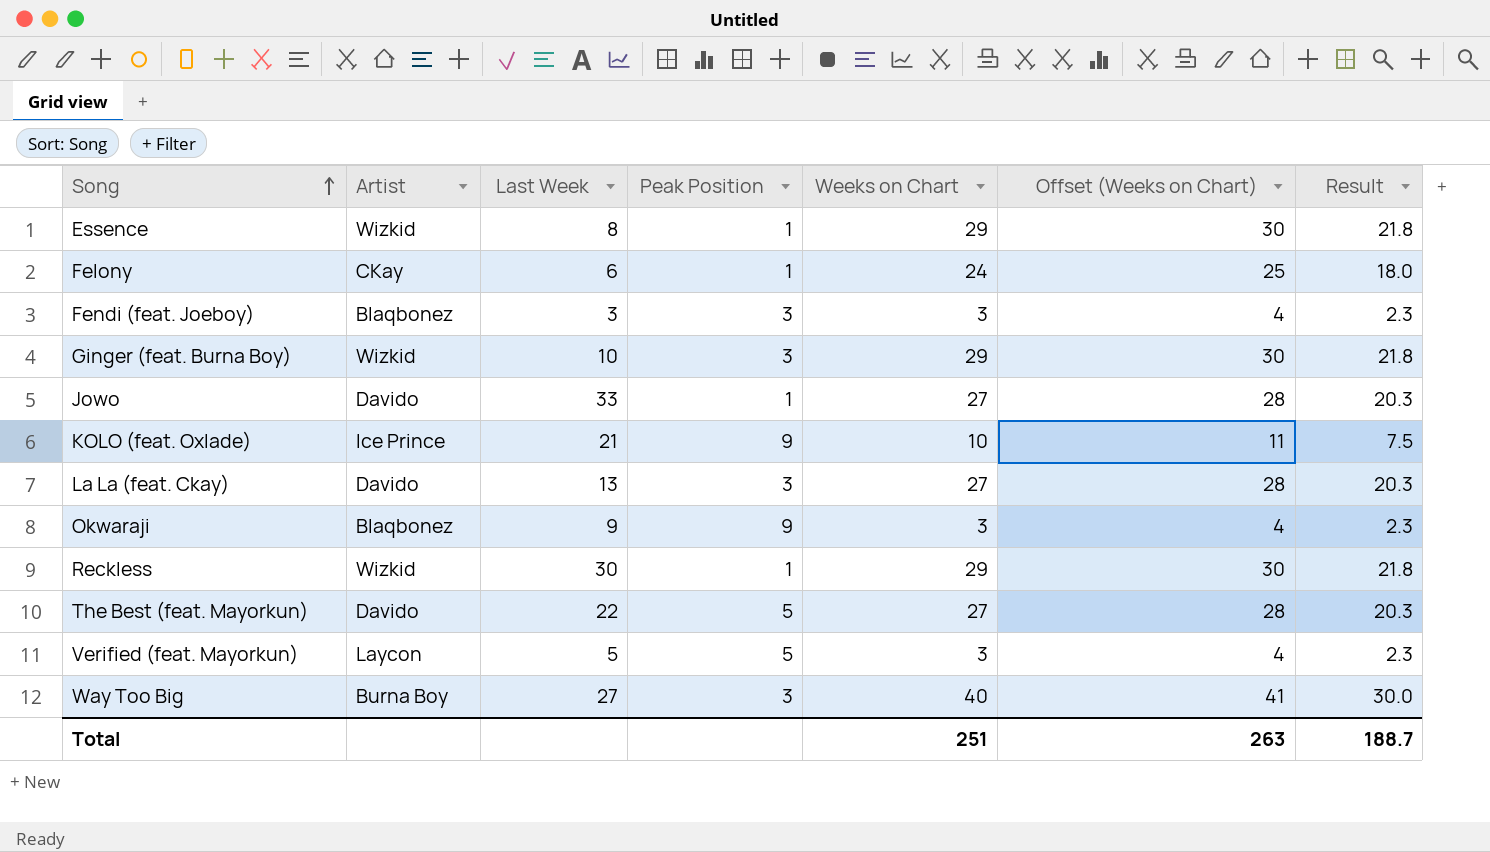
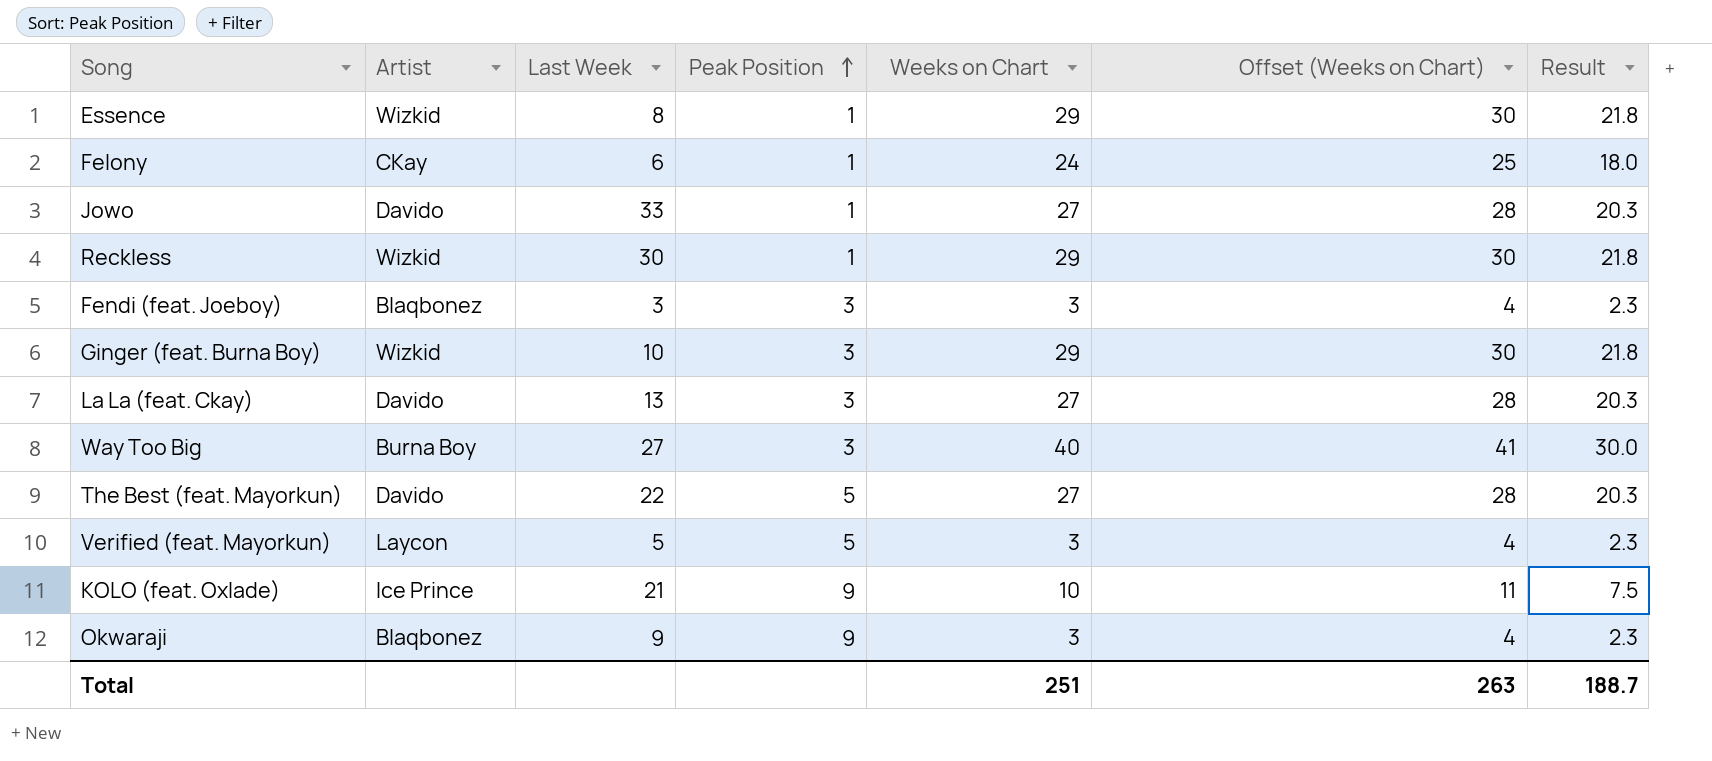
row order: Song ascending -> Peak Position ascending

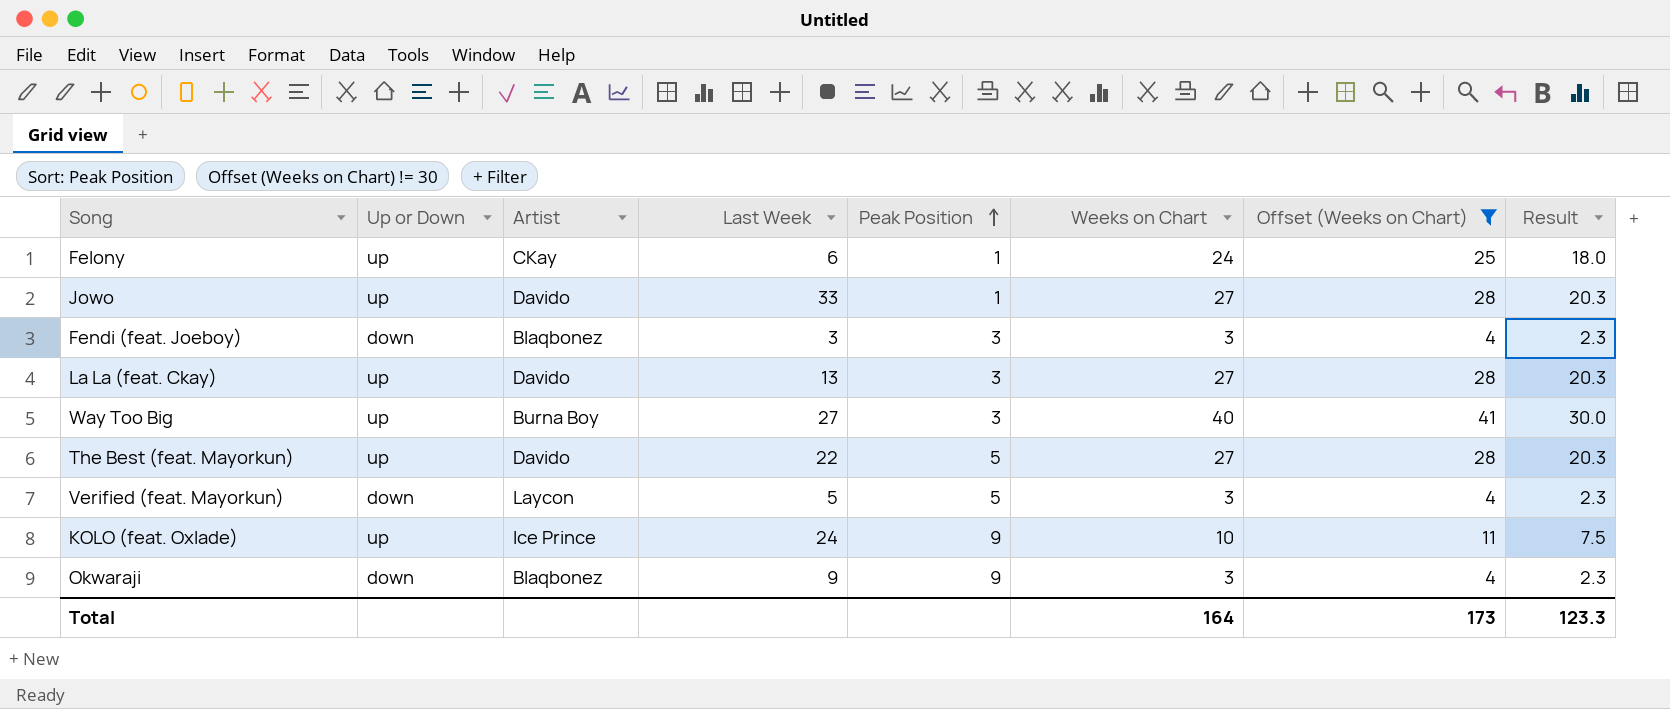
filter: none -> Offset (Weeks on Chart) != 30
column Up or Down | position: none -> 2
KOLO (feat. Oxlade) | Last Week: 21 -> 24
Total | Weeks on Chart: 251 -> 164
Total | Offset (Weeks on Chart): 263 -> 173
Total | Result: 188.7 -> 123.3

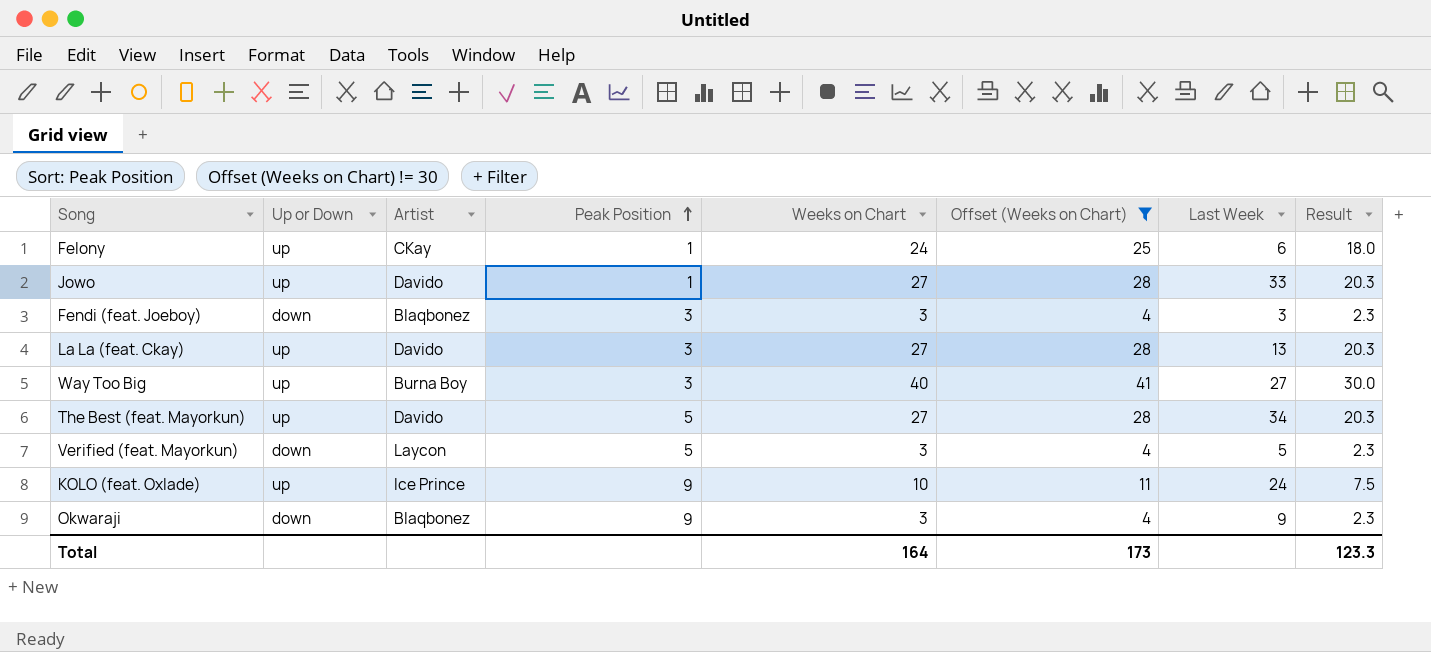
column Last Week | position: 4 -> 7
The Best (feat. Mayorkun) | Last Week: 22 -> 34

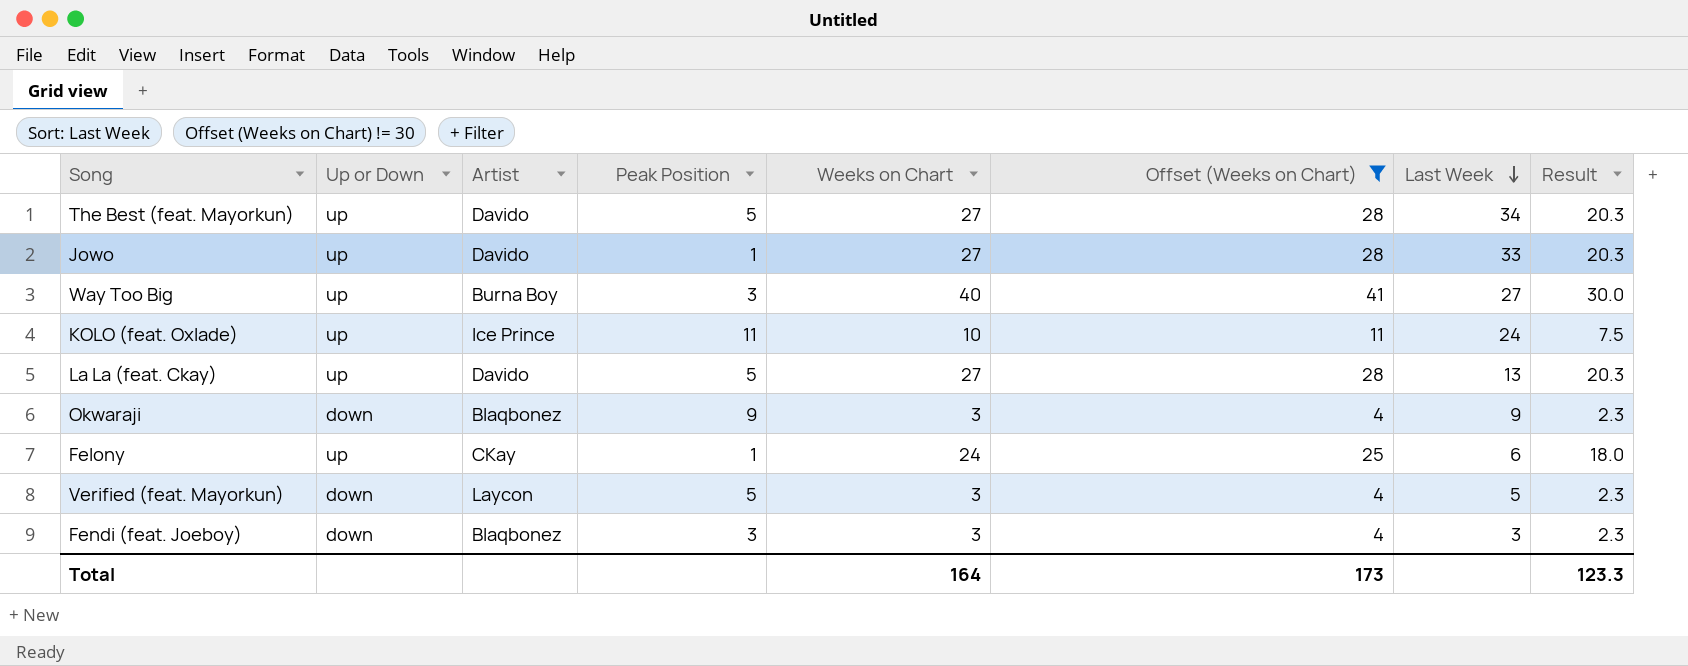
row order: Peak Position ascending -> Last Week descending
KOLO (feat. Oxlade) | Peak Position: 9 -> 11
La La (feat. Ckay) | Peak Position: 3 -> 5

